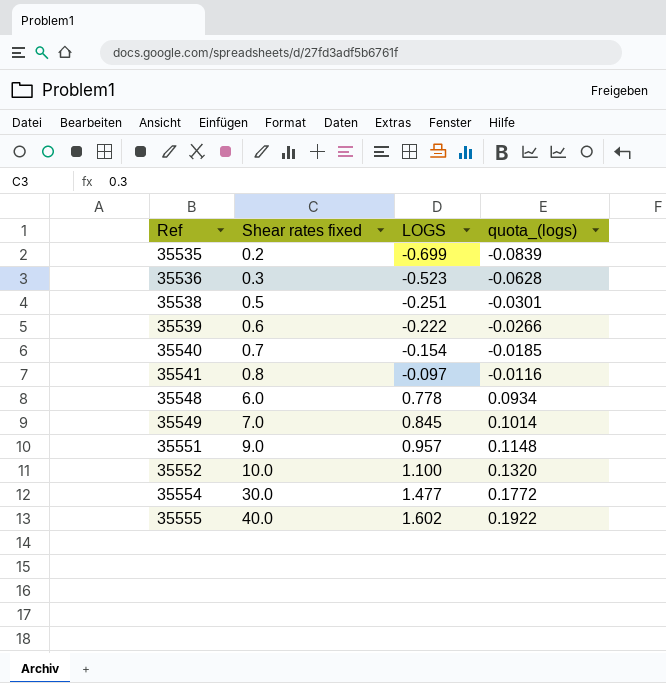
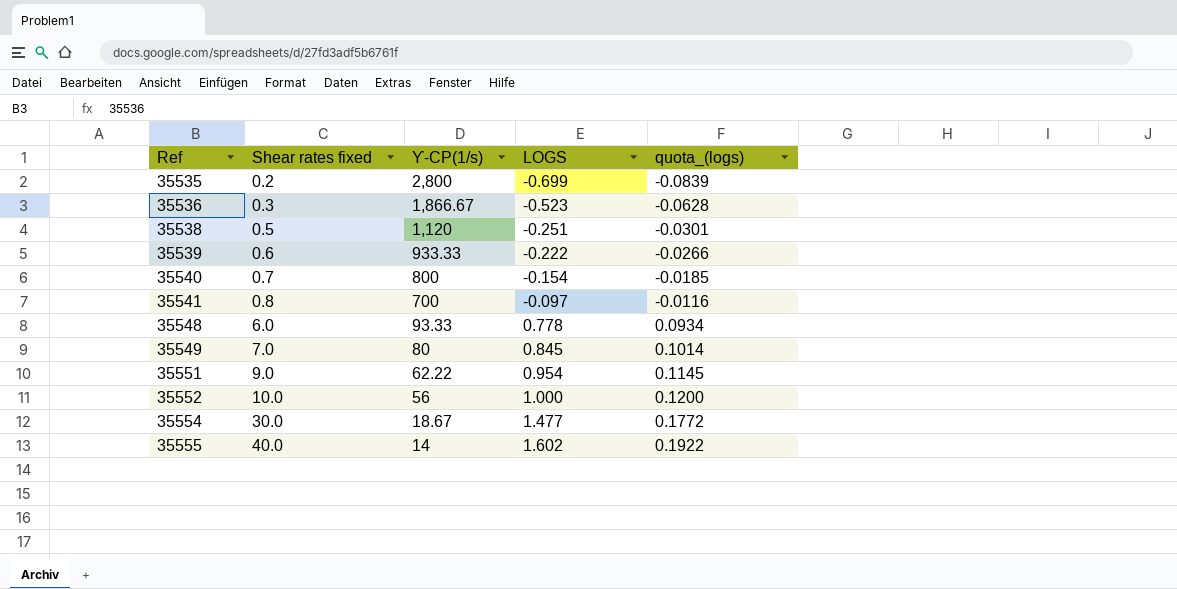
column ϒ-CP(1/s) | position: none -> 3
35551 | LOGS: 0.957 -> 0.954
35551 | quota_(logs): 0.1148 -> 0.1145
35552 | LOGS: 1.100 -> 1.000
35552 | quota_(logs): 0.1320 -> 0.1200

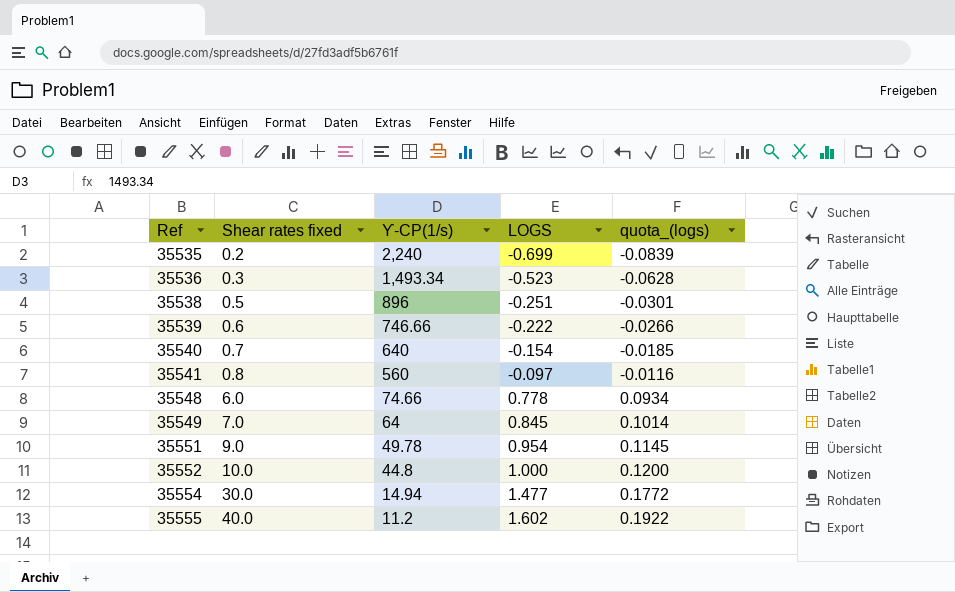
35535 | ϒ-CP(1/s): 2,800 -> 2,240
35536 | ϒ-CP(1/s): 1,866.67 -> 1,493.34
35538 | ϒ-CP(1/s): 1,120 -> 896
35539 | ϒ-CP(1/s): 933.33 -> 746.66
35540 | ϒ-CP(1/s): 800 -> 640
35541 | ϒ-CP(1/s): 700 -> 560
35548 | ϒ-CP(1/s): 93.33 -> 74.66
35549 | ϒ-CP(1/s): 80 -> 64
35551 | ϒ-CP(1/s): 62.22 -> 49.78
35552 | ϒ-CP(1/s): 56 -> 44.8
35554 | ϒ-CP(1/s): 18.67 -> 14.94
35555 | ϒ-CP(1/s): 14 -> 11.2

